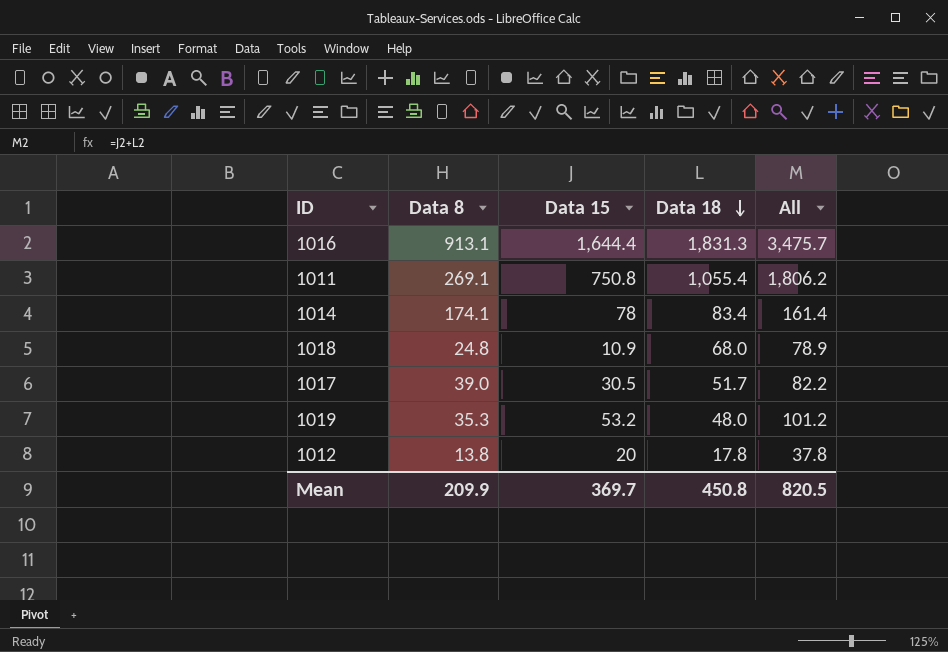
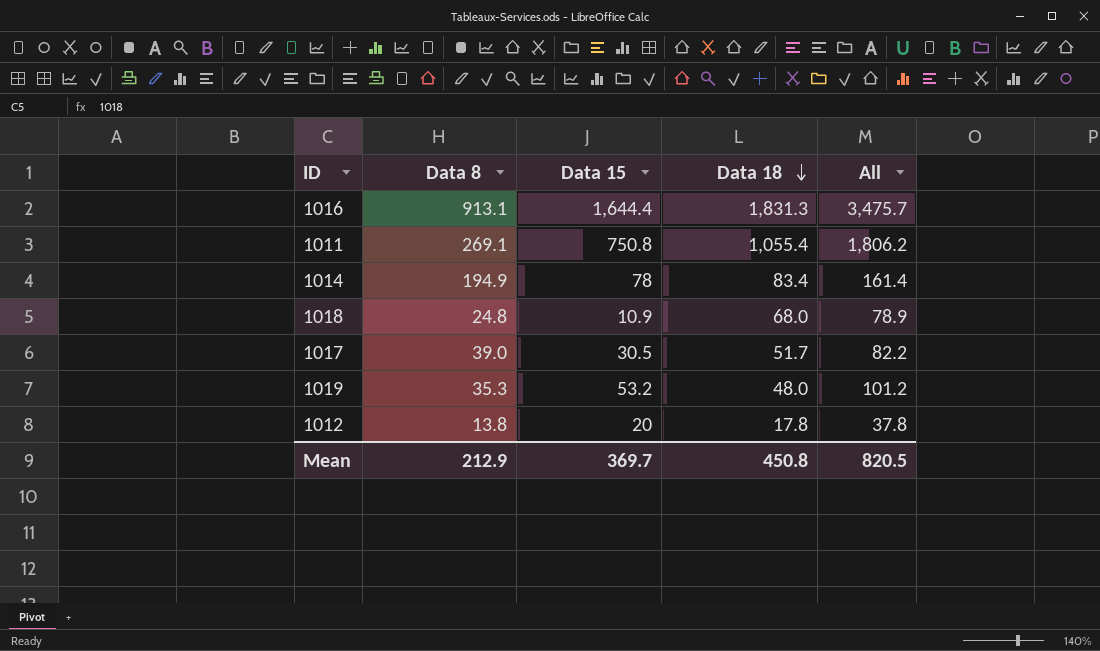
1014 | Data 8: 174.1 -> 194.9
Mean | Data 8: 209.9 -> 212.9

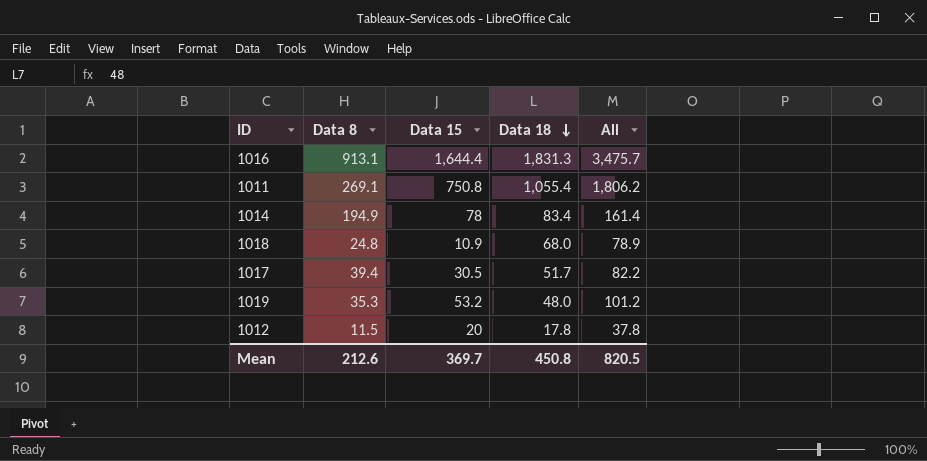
1017 | Data 8: 39.0 -> 39.4
1012 | Data 8: 13.8 -> 11.5
Mean | Data 8: 212.9 -> 212.6

